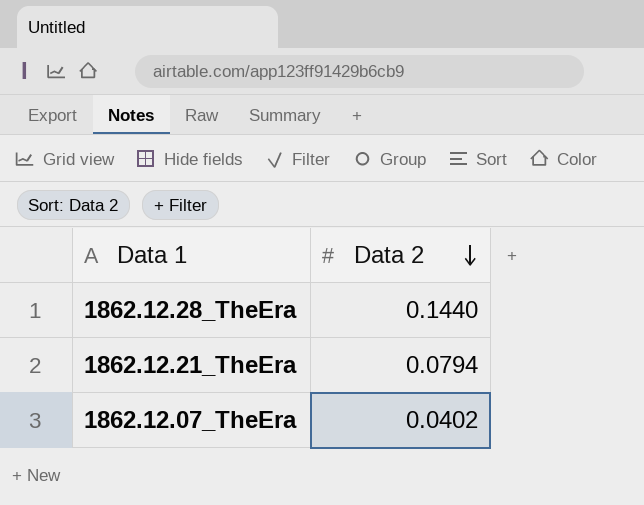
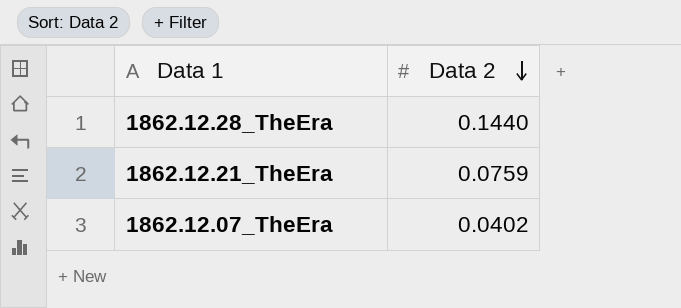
1862.12.21_TheEra | Data 2: 0.0794 -> 0.0759

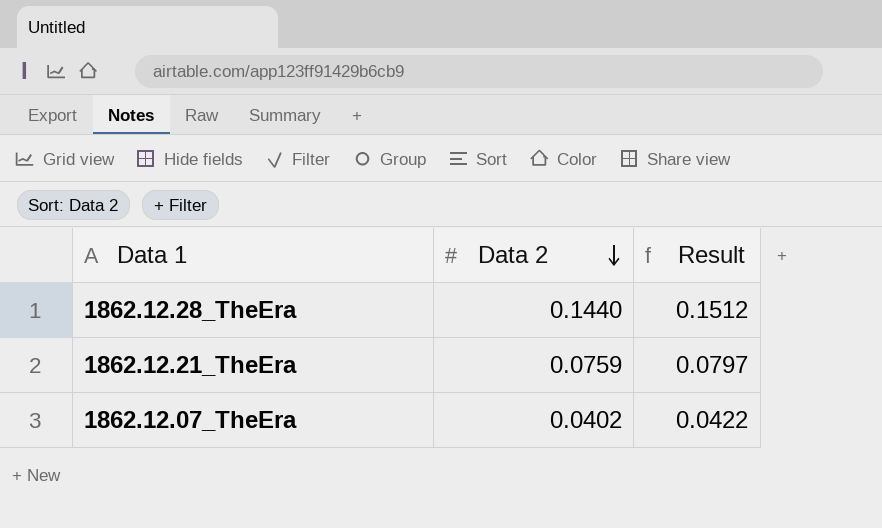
column Result | formula: none -> [Data 2] * 1.05

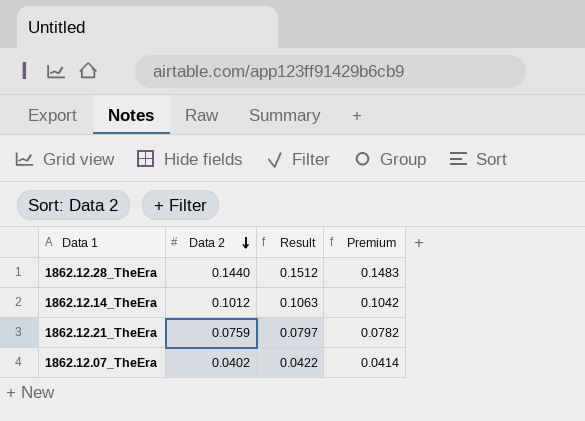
column Premium | formula: none -> [Data 2] * 1.03
row 1862.12.14_TheEra: none -> 0.1012 | 0.1063 | 0.1042

